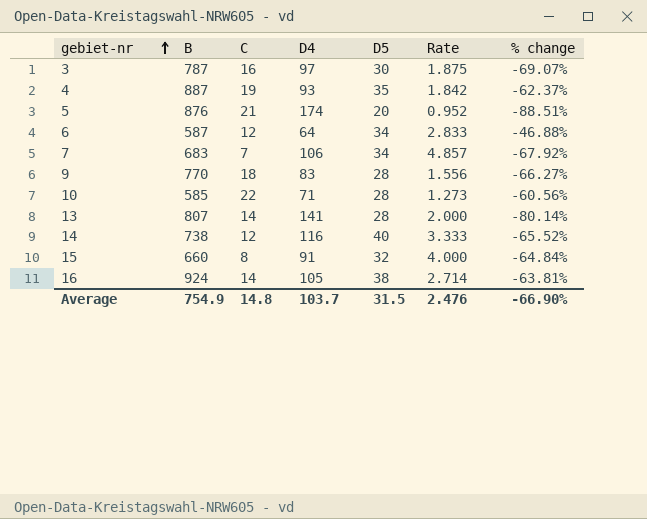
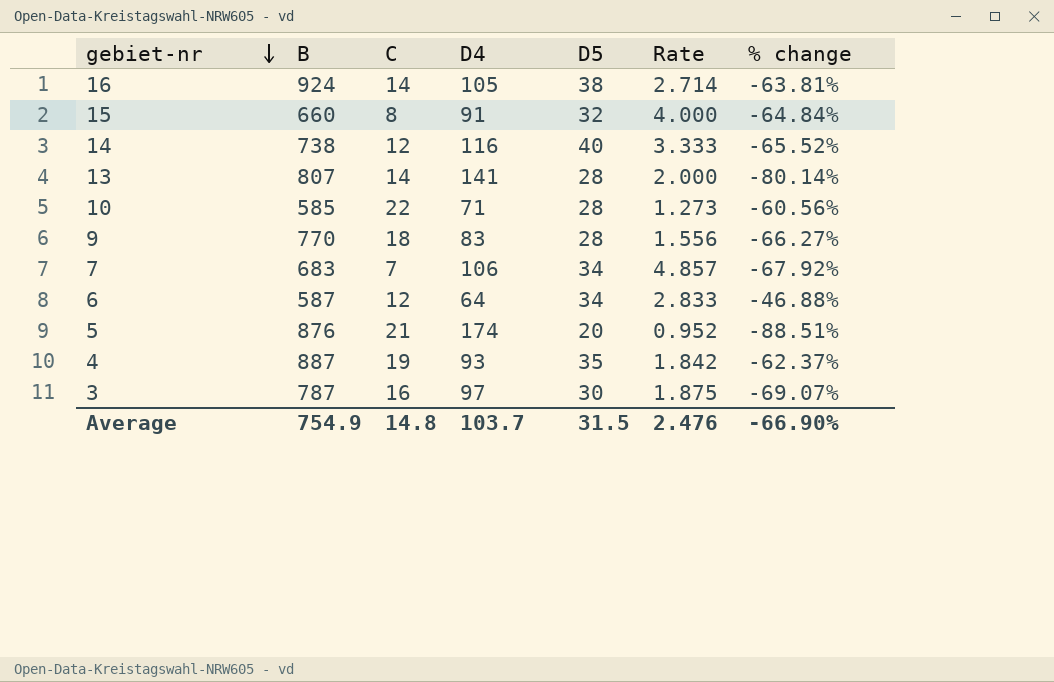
row order: gebiet-nr ascending -> gebiet-nr descending

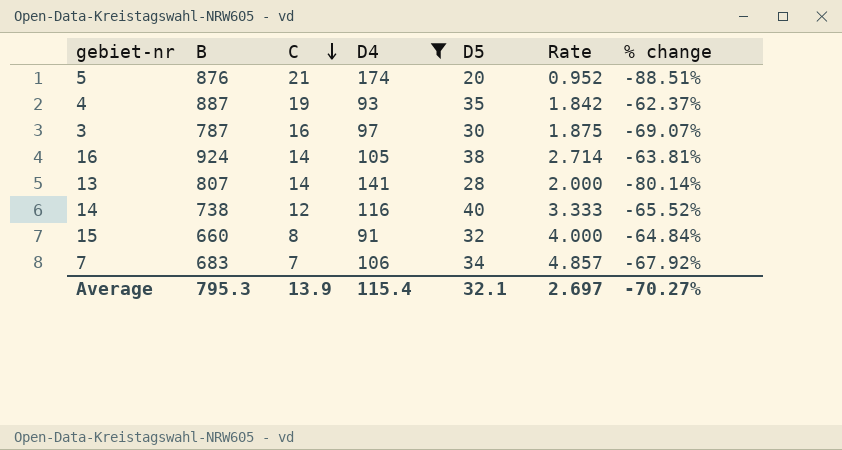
filter: none -> D4 >= 91
row order: gebiet-nr descending -> C descending
Average | B: 754.9 -> 795.3
Average | C: 14.8 -> 13.9
Average | D4: 103.7 -> 115.4
Average | D5: 31.5 -> 32.1
Average | Rate: 2.476 -> 2.697
Average | % change: -66.90% -> -70.27%

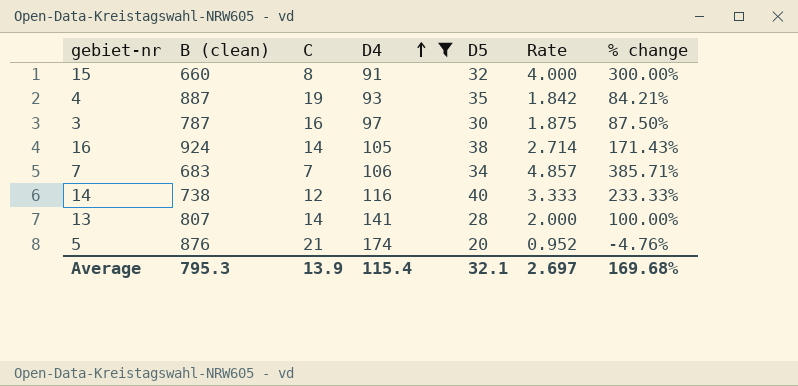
row order: C descending -> D4 ascending
column name: B -> B (clean)
column % change | formula: ([D5] - [D4]) / [D4] -> ([D5] - [C]) / [C]
Average | % change: -70.27% -> 169.68%

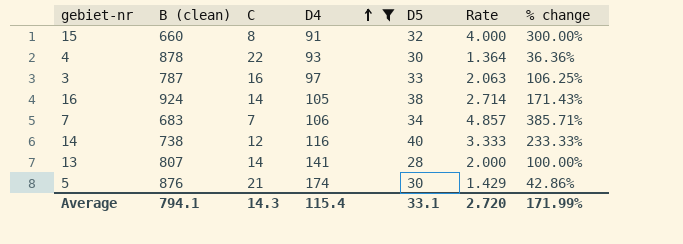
4 | B (clean): 887 -> 878
4 | C: 19 -> 22
4 | D5: 35 -> 30
4 | Rate: 1.842 -> 1.364
4 | % change: 84.21% -> 36.36%
3 | D5: 30 -> 33
3 | Rate: 1.875 -> 2.063
3 | % change: 87.50% -> 106.25%
5 | D5: 20 -> 30
5 | Rate: 0.952 -> 1.429
5 | % change: -4.76% -> 42.86%
Average | B (clean): 795.3 -> 794.1
Average | C: 13.9 -> 14.3
Average | D5: 32.1 -> 33.1
Average | Rate: 2.697 -> 2.720
Average | % change: 169.68% -> 171.99%

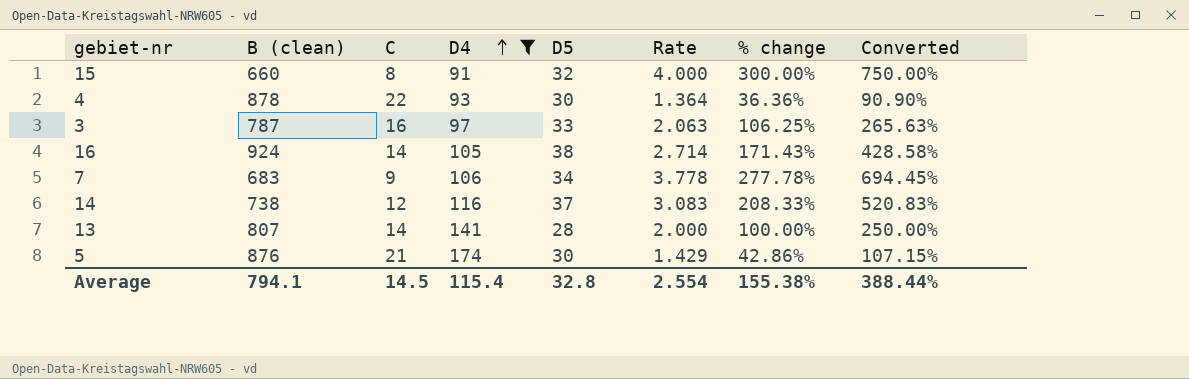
column Converted | formula: none -> [% change] * 2.5
7 | C: 7 -> 9
7 | Rate: 4.857 -> 3.778
7 | % change: 385.71% -> 277.78%
14 | D5: 40 -> 37
14 | Rate: 3.333 -> 3.083
14 | % change: 233.33% -> 208.33%
Average | C: 14.3 -> 14.5
Average | D5: 33.1 -> 32.8
Average | Rate: 2.720 -> 2.554
Average | % change: 171.99% -> 155.38%

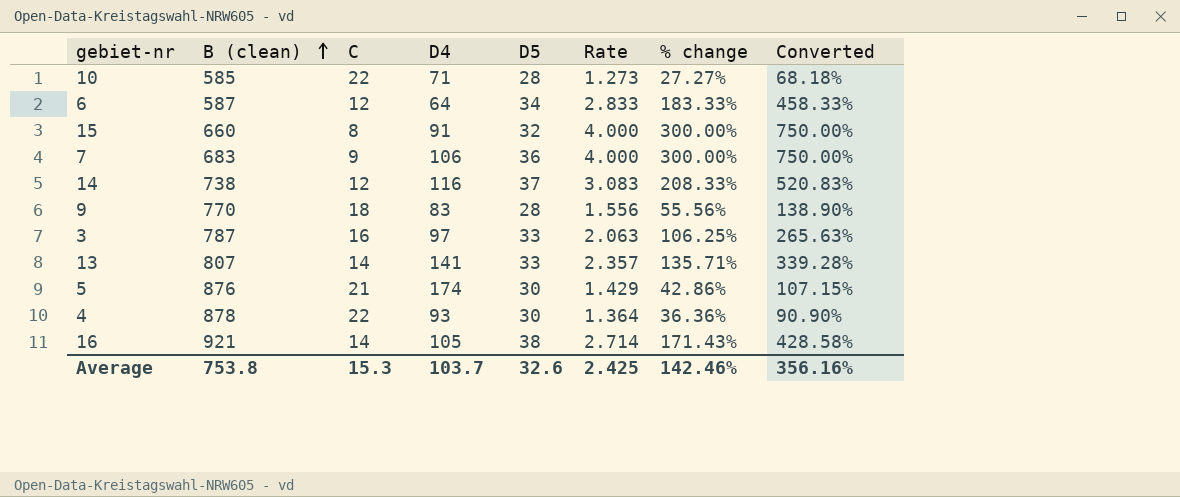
filter: D4 >= 91 -> none
row order: D4 ascending -> B (clean) ascending
7 | D5: 34 -> 36
7 | Rate: 3.778 -> 4.000
7 | % change: 277.78% -> 300.00%
7 | Converted: 694.45% -> 750.00%
13 | D5: 28 -> 33
13 | Rate: 2.000 -> 2.357
13 | % change: 100.00% -> 135.71%
13 | Converted: 250.00% -> 339.28%
16 | B (clean): 924 -> 921
Average | B (clean): 794.1 -> 753.8
Average | C: 14.5 -> 15.3
Average | D4: 115.4 -> 103.7
Average | D5: 32.8 -> 32.6
Average | Rate: 2.554 -> 2.425
Average | % change: 155.38% -> 142.46%
Average | Converted: 388.44% -> 356.16%

